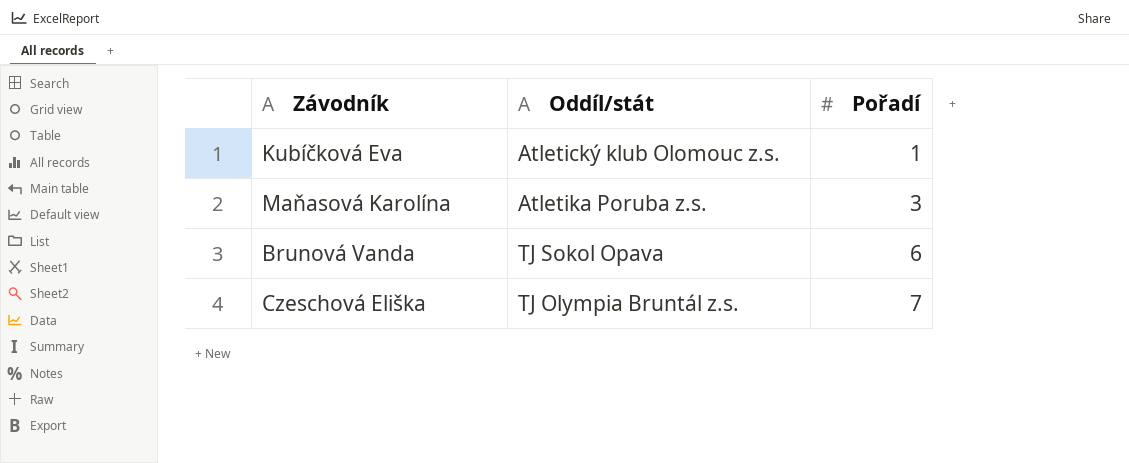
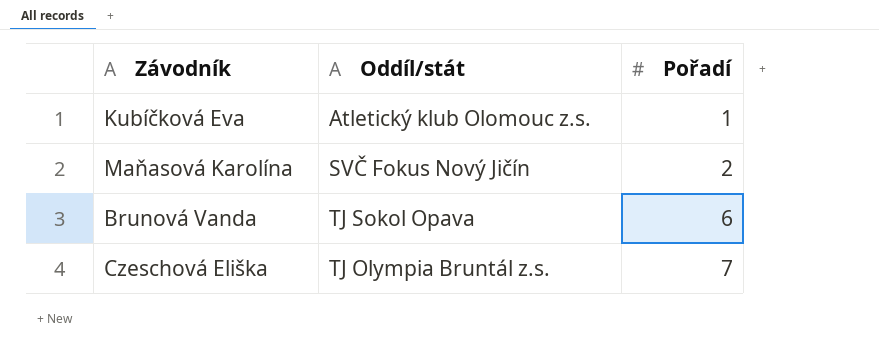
Maňasová Karolína | Oddíl/stát: Atletika Poruba z.s. -> SVČ Fokus Nový Jičín
Maňasová Karolína | Pořadí: 3 -> 2

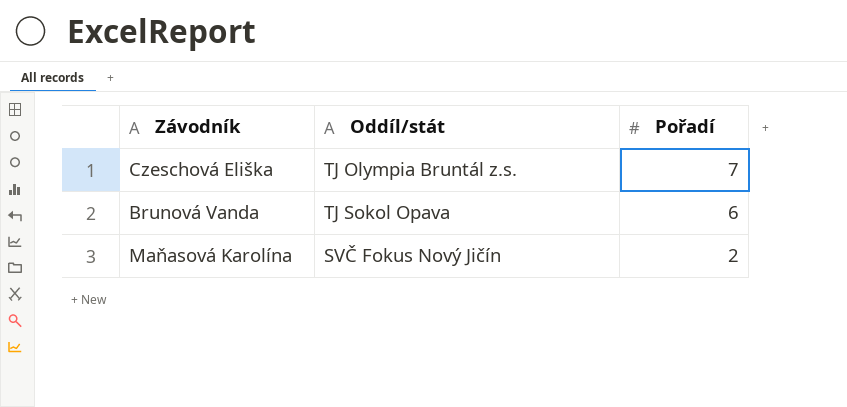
row order: Pořadí ascending -> Pořadí descending
row Kubíčková Eva: Atletický klub Olomouc z.s. | 1 -> none

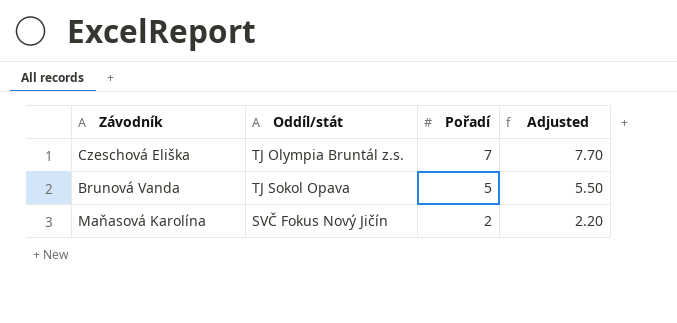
column Adjusted | formula: none -> [Pořadí] * 1.1
Brunová Vanda | Pořadí: 6 -> 5

